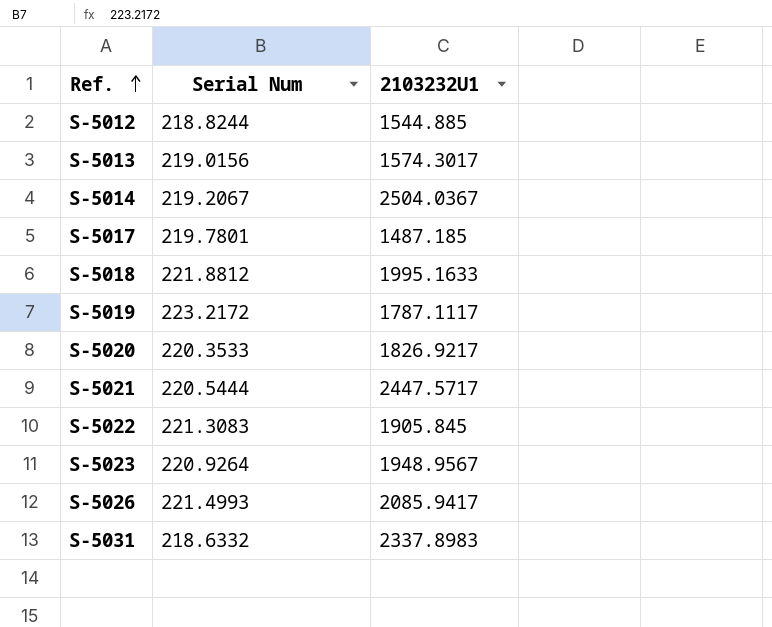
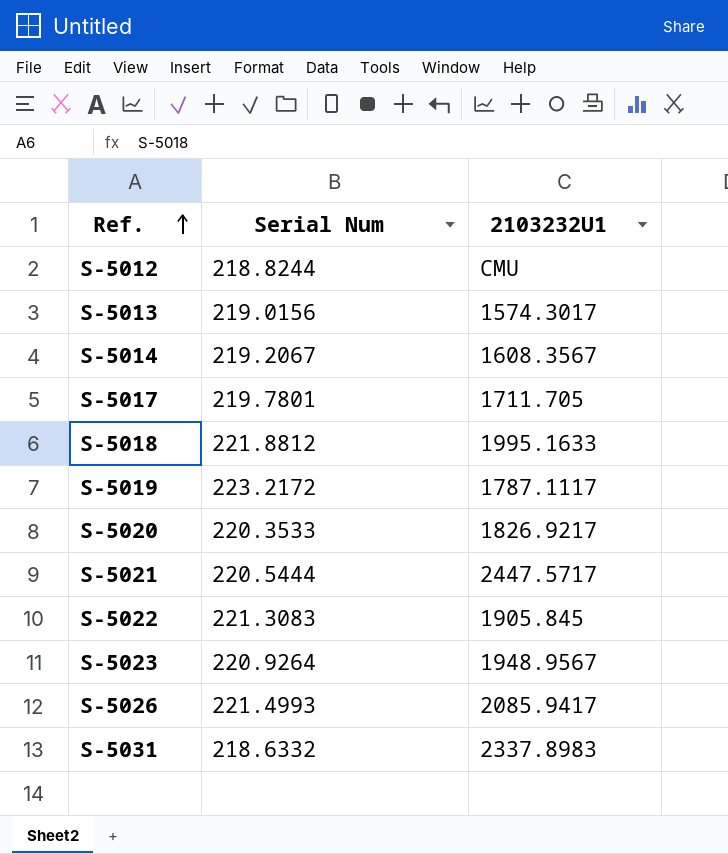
S-5012 | 2103232U1: 1544.885 -> CMU
S-5014 | 2103232U1: 2504.0367 -> 1608.3567
S-5017 | 2103232U1: 1487.185 -> 1711.705

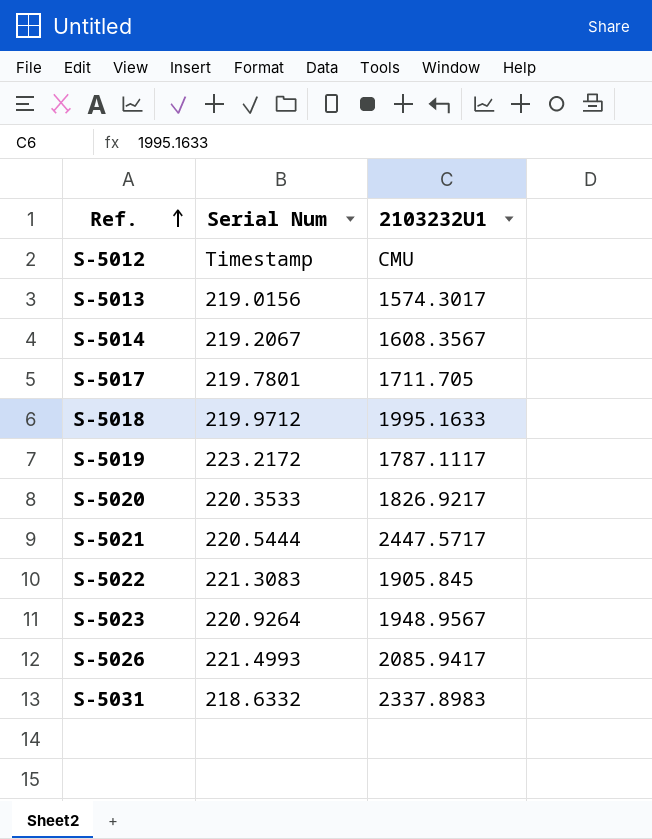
S-5012 | Serial Num: 218.8244 -> Timestamp
S-5018 | Serial Num: 221.8812 -> 219.9712

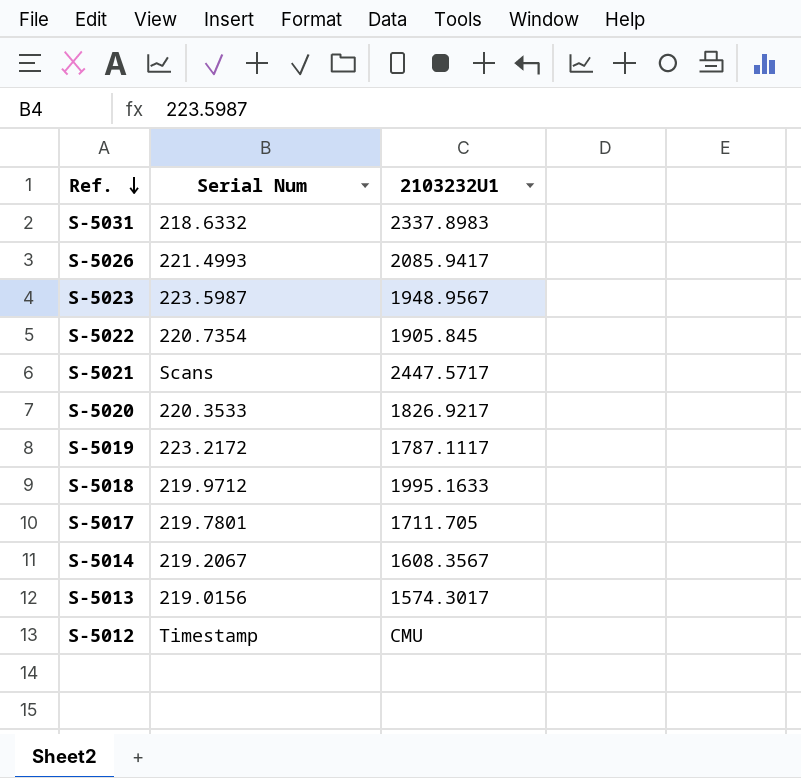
row order: Ref. ascending -> Ref. descending
S-5023 | Serial Num: 220.9264 -> 223.5987
S-5022 | Serial Num: 221.3083 -> 220.7354
S-5021 | Serial Num: 220.5444 -> Scans

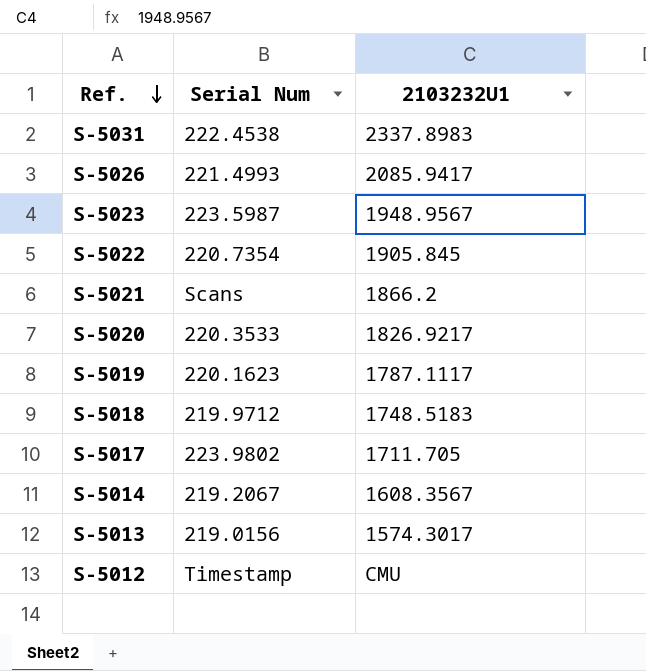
S-5031 | Serial Num: 218.6332 -> 222.4538
S-5021 | 2103232U1: 2447.5717 -> 1866.2
S-5019 | Serial Num: 223.2172 -> 220.1623
S-5018 | 2103232U1: 1995.1633 -> 1748.5183
S-5017 | Serial Num: 219.7801 -> 223.9802

